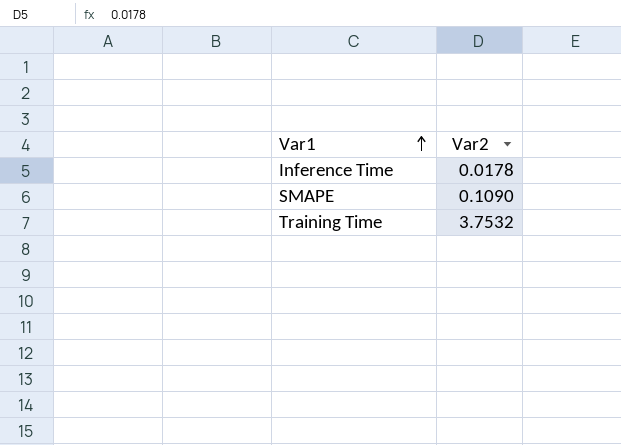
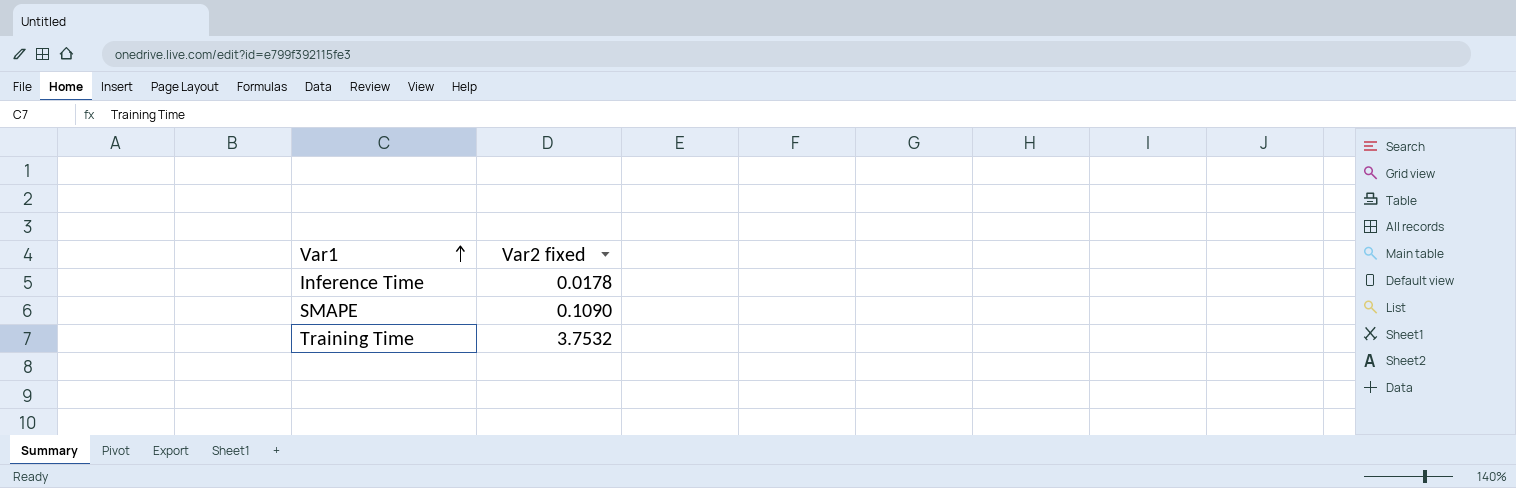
column name: Var2 -> Var2 fixed

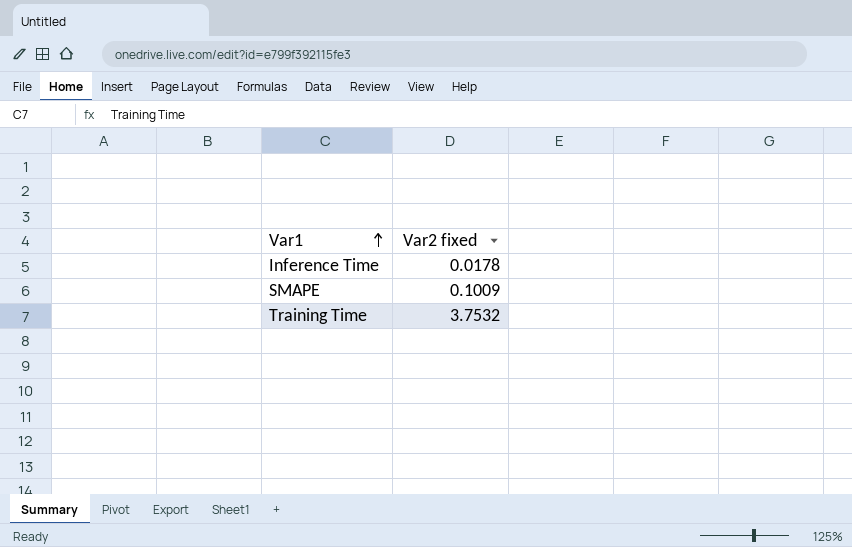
SMAPE | Var2 fixed: 0.1090 -> 0.1009

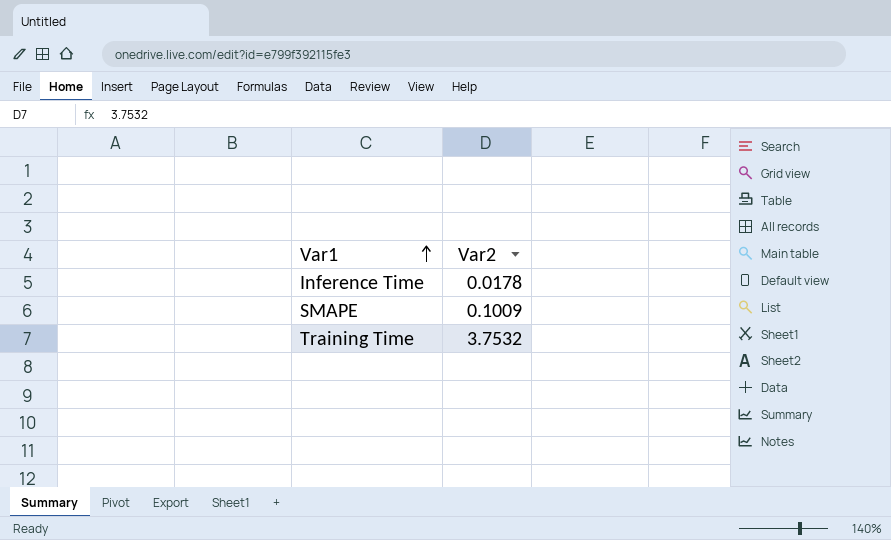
column name: Var2 fixed -> Var2

